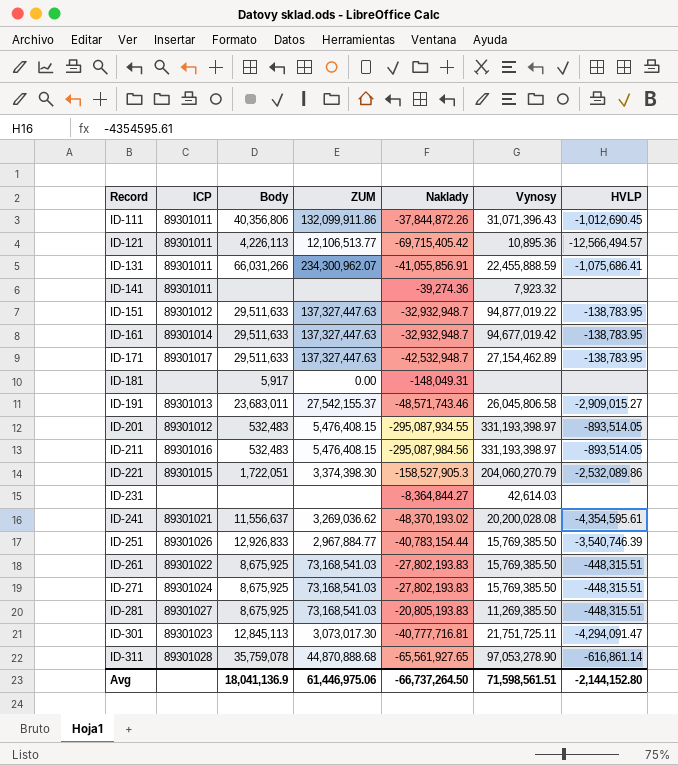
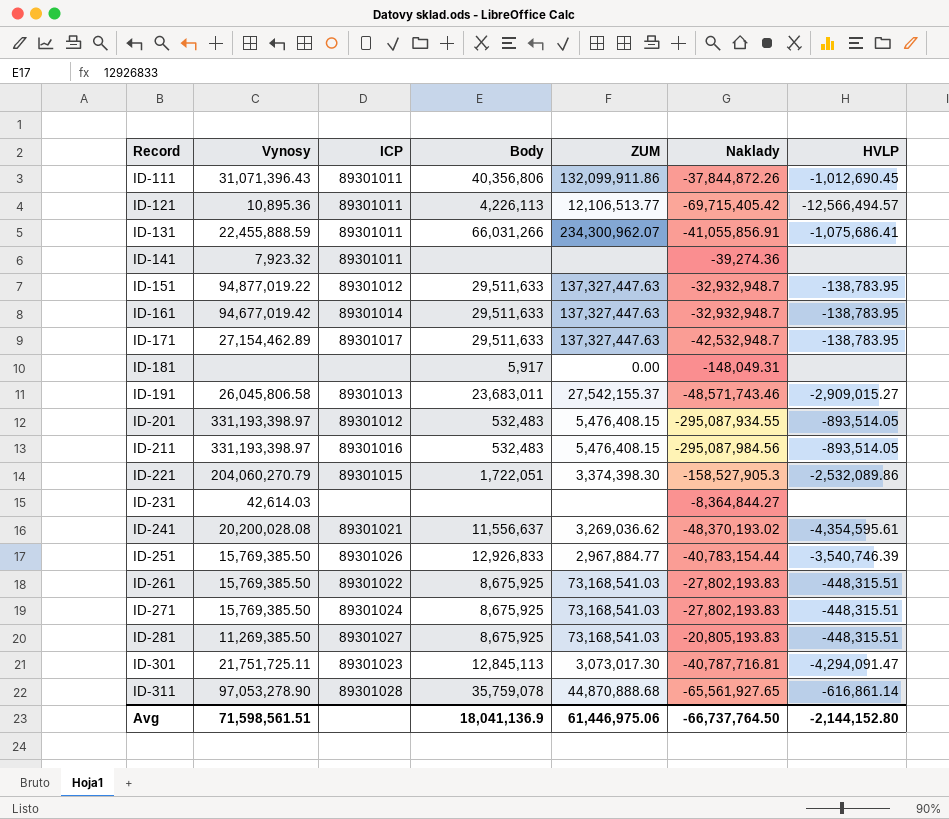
column Vynosy | position: 6 -> 2
ID-301 | Naklady: -40,777,716.81 -> -40,787,716.81
Avg | Naklady: -66,737,264.50 -> -66,737,764.50

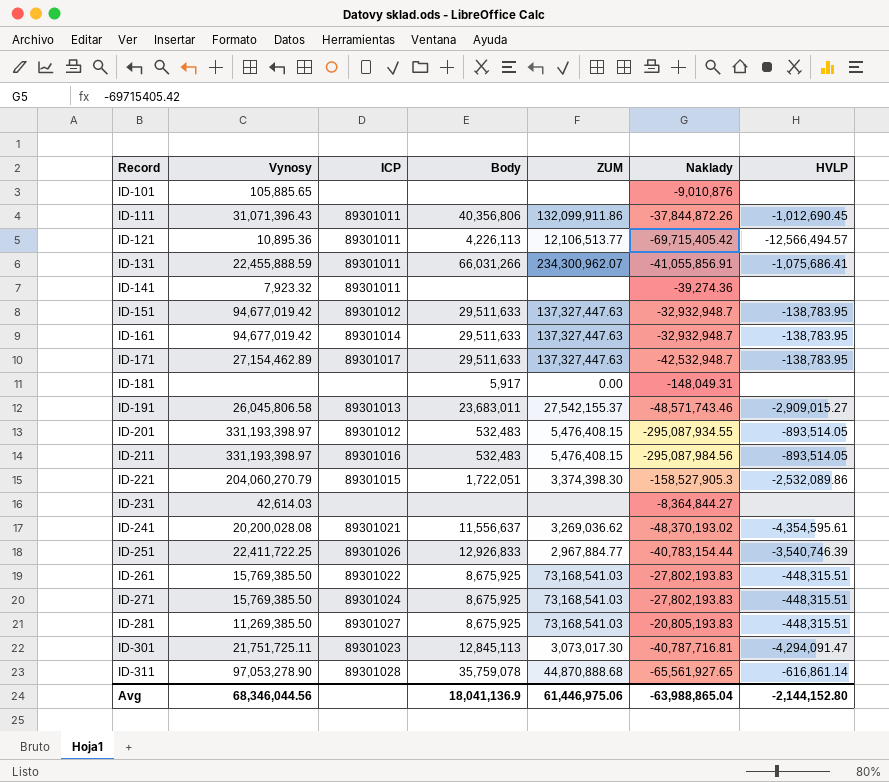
row ID-101: none -> 105,885.65 | none | none | none | -9,010,876 | none
ID-151 | Vynosy: 94,877,019.22 -> 94,677,019.42
ID-251 | Vynosy: 15,769,385.50 -> 22,411,722.25
Avg | Vynosy: 71,598,561.51 -> 68,346,044.56
Avg | Naklady: -66,737,764.50 -> -63,988,865.04

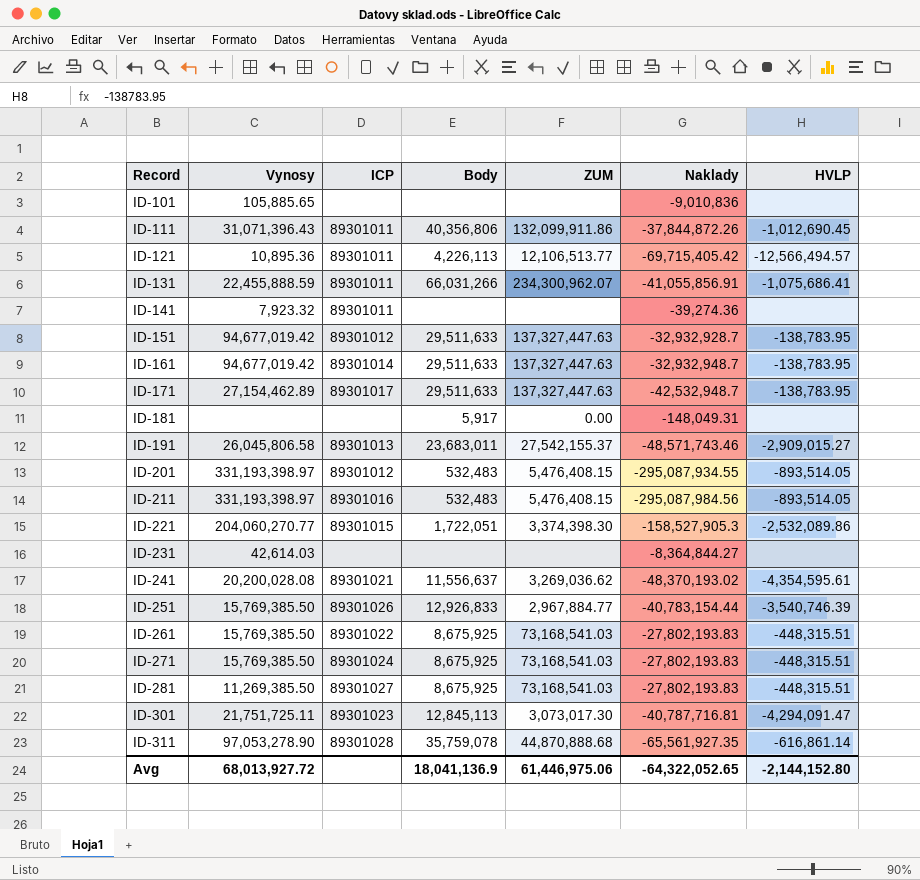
ID-101 | Naklady: -9,010,876 -> -9,010,836
ID-151 | Naklady: -32,932,948.7 -> -32,932,928.7
ID-221 | Vynosy: 204,060,270.79 -> 204,060,270.77
ID-251 | Vynosy: 22,411,722.25 -> 15,769,385.50
ID-281 | Naklady: -20,805,193.83 -> -27,802,193.83
ID-311 | Naklady: -65,561,927.65 -> -65,561,927.35
Avg | Vynosy: 68,346,044.56 -> 68,013,927.72
Avg | Naklady: -63,988,865.04 -> -64,322,052.65

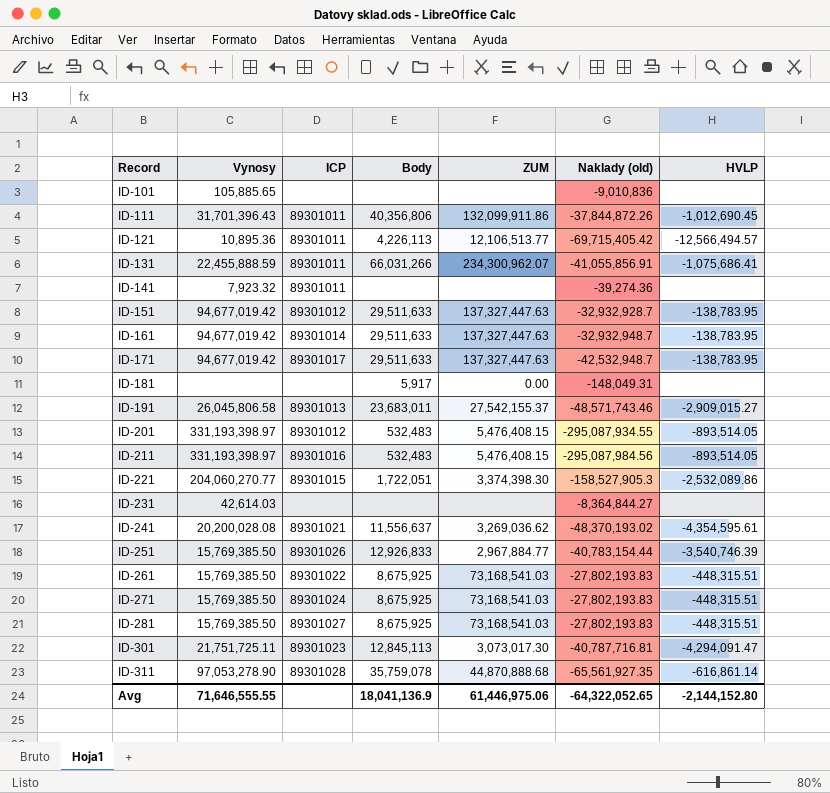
column name: Naklady -> Naklady (old)
ID-111 | Vynosy: 31,071,396.43 -> 31,701,396.43
ID-171 | Vynosy: 27,154,462.89 -> 94,677,019.42
ID-281 | Vynosy: 11,269,385.50 -> 15,769,385.50
Avg | Vynosy: 68,013,927.72 -> 71,646,555.55

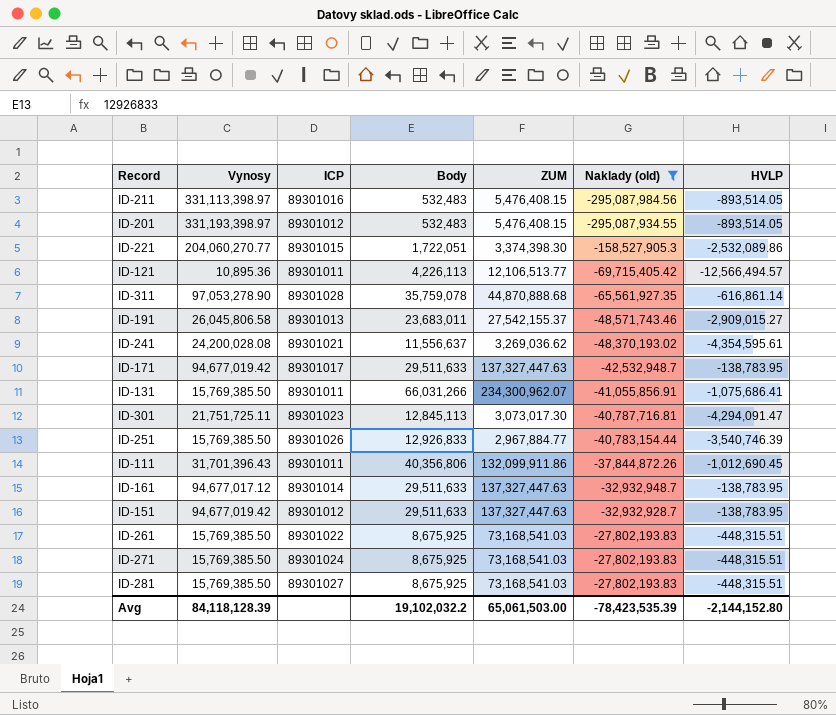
filter: none -> Naklady (old) <= -27,802,193.83
row order: Record ascending -> Naklady (old) ascending
ID-211 | Vynosy: 331,193,398.97 -> 331,113,398.97
ID-241 | Vynosy: 20,200,028.08 -> 24,200,028.08
ID-131 | Vynosy: 22,455,888.59 -> 15,769,385.50
ID-161 | Vynosy: 94,677,019.42 -> 94,677,017.12
Avg | Vynosy: 71,646,555.55 -> 84,118,128.39
Avg | Body: 18,041,136.9 -> 19,102,032.2
Avg | ZUM: 61,446,975.06 -> 65,061,503.00
Avg | Naklady (old): -64,322,052.65 -> -78,423,535.39

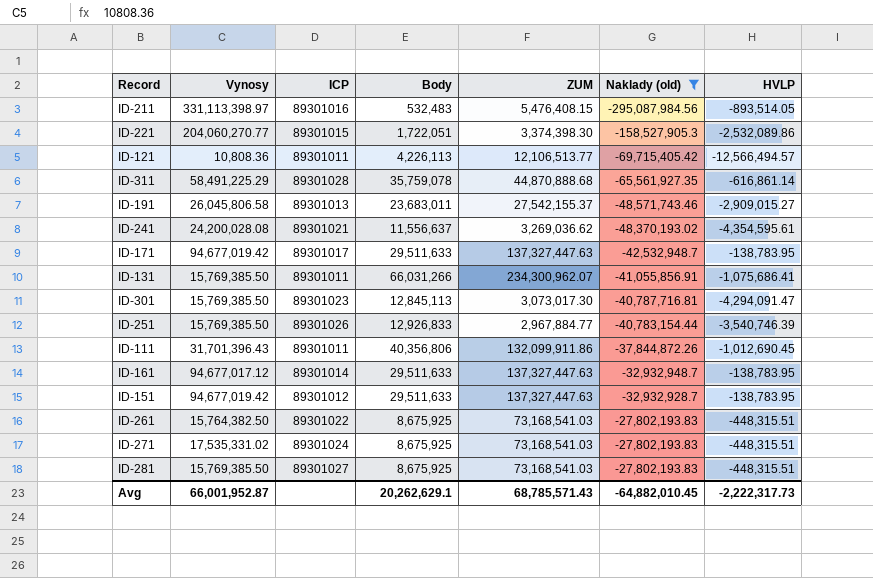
row ID-201: 331,193,398.97 | 89301012 | 532,483 | 5,476,408.15 | -295,087,934.55 | -893,514.05 -> none
ID-121 | Vynosy: 10,895.36 -> 10,808.36
ID-311 | Vynosy: 97,053,278.90 -> 58,491,225.29
ID-301 | Vynosy: 21,751,725.11 -> 15,769,385.50
ID-261 | Vynosy: 15,769,385.50 -> 15,764,382.50
ID-271 | Vynosy: 15,769,385.50 -> 17,535,331.02
Avg | Vynosy: 84,118,128.39 -> 66,001,952.87
Avg | Body: 19,102,032.2 -> 20,262,629.1
Avg | ZUM: 65,061,503.00 -> 68,785,571.43
Avg | Naklady (old): -78,423,535.39 -> -64,882,010.45
Avg | HVLP: -2,144,152.80 -> -2,222,317.73

